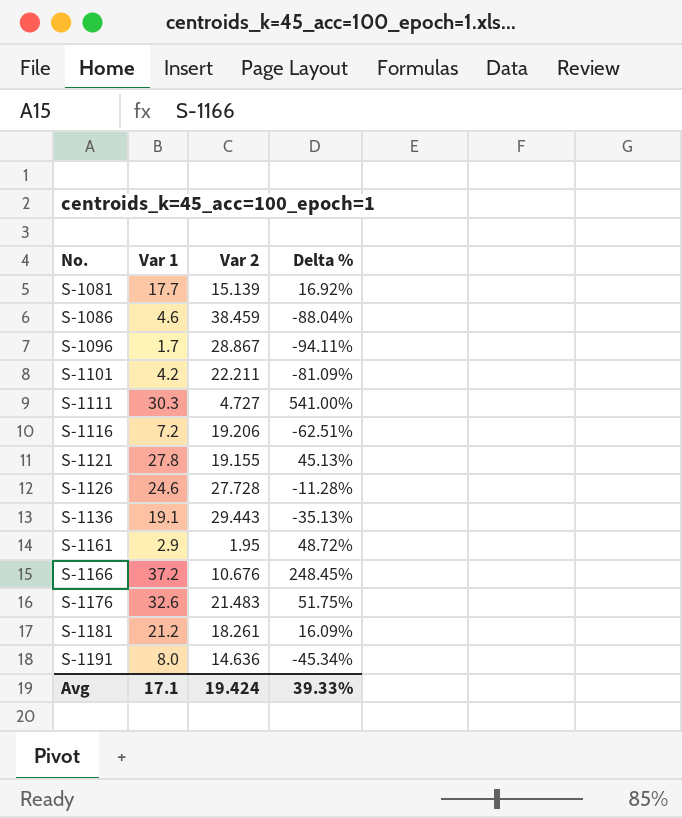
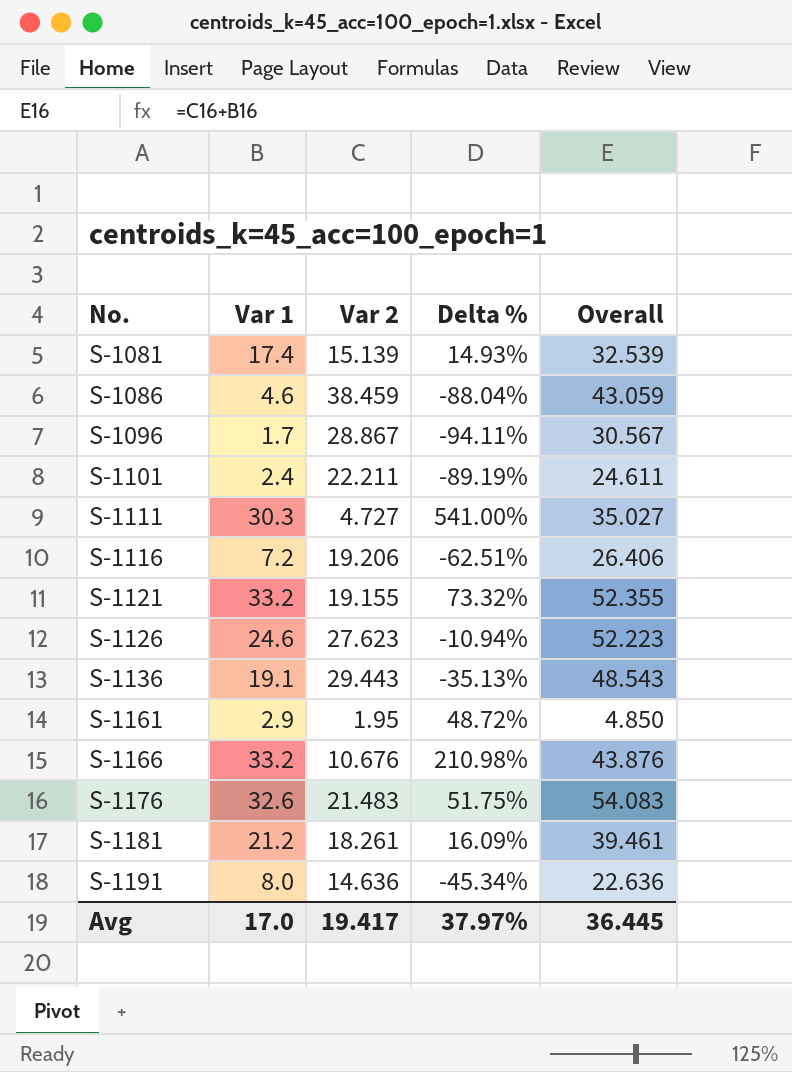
column Overall | formula: none -> [Var 1] + [Var 2]
S-1081 | Var 1: 17.7 -> 17.4
S-1081 | Delta %: 16.92% -> 14.93%
S-1101 | Var 1: 4.2 -> 2.4
S-1101 | Delta %: -81.09% -> -89.19%
S-1121 | Var 1: 27.8 -> 33.2
S-1121 | Delta %: 45.13% -> 73.32%
S-1126 | Var 2: 27.728 -> 27.623
S-1126 | Delta %: -11.28% -> -10.94%
S-1166 | Var 1: 37.2 -> 33.2
S-1166 | Delta %: 248.45% -> 210.98%
Avg | Var 1: 17.1 -> 17.0
Avg | Var 2: 19.424 -> 19.417
Avg | Delta %: 39.33% -> 37.97%

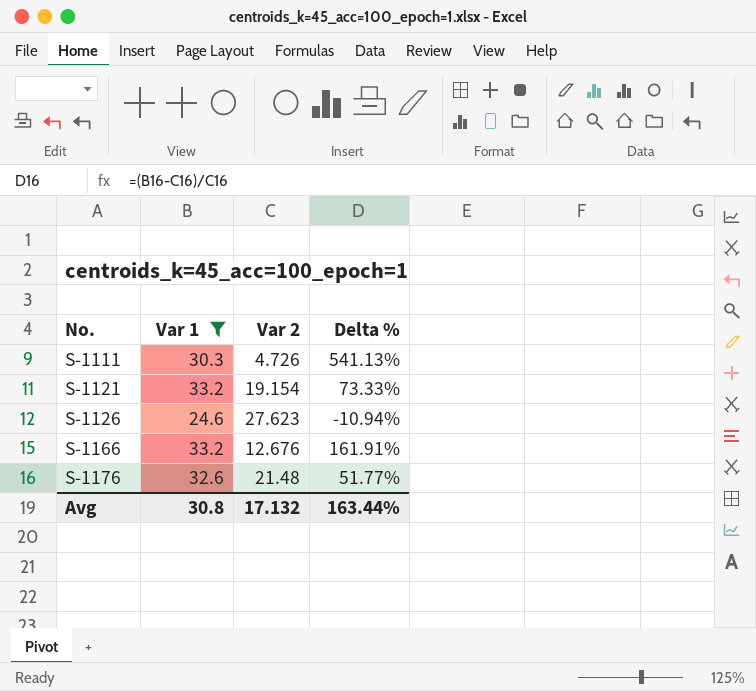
filter: none -> Var 1 >= 24.6
column Overall | formula: [Var 1] + [Var 2] -> none
S-1111 | Var 2: 4.727 -> 4.726
S-1111 | Delta %: 541.00% -> 541.13%
S-1121 | Var 2: 19.155 -> 19.154
S-1121 | Delta %: 73.32% -> 73.33%
S-1166 | Var 2: 10.676 -> 12.676
S-1166 | Delta %: 210.98% -> 161.91%
S-1176 | Var 2: 21.483 -> 21.48
S-1176 | Delta %: 51.75% -> 51.77%
Avg | Var 1: 17.0 -> 30.8
Avg | Var 2: 19.417 -> 17.132
Avg | Delta %: 37.97% -> 163.44%

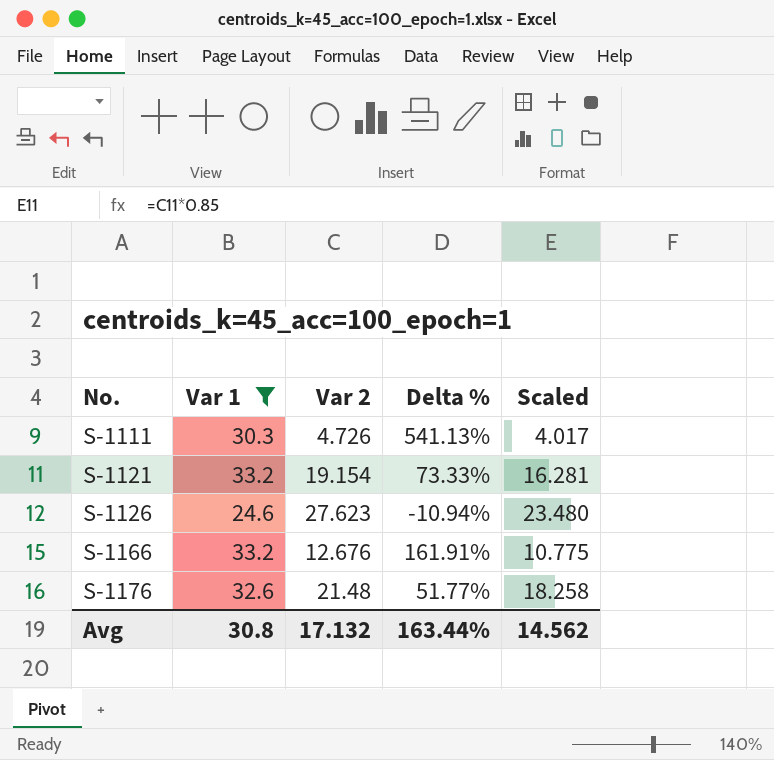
column Scaled | formula: none -> [Var 2] * 0.85

